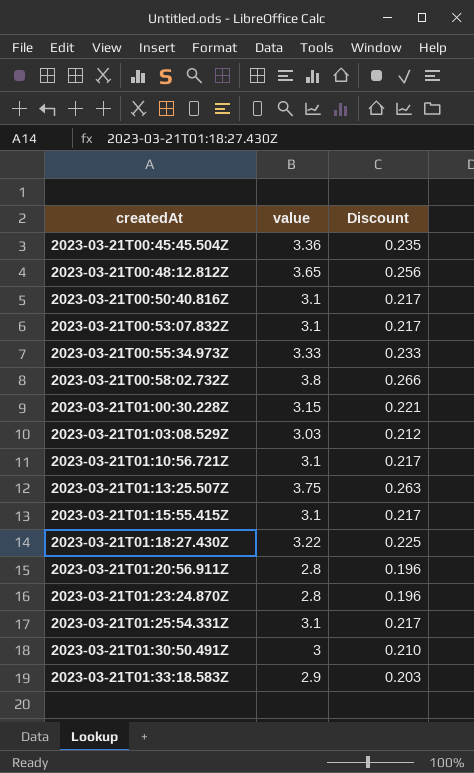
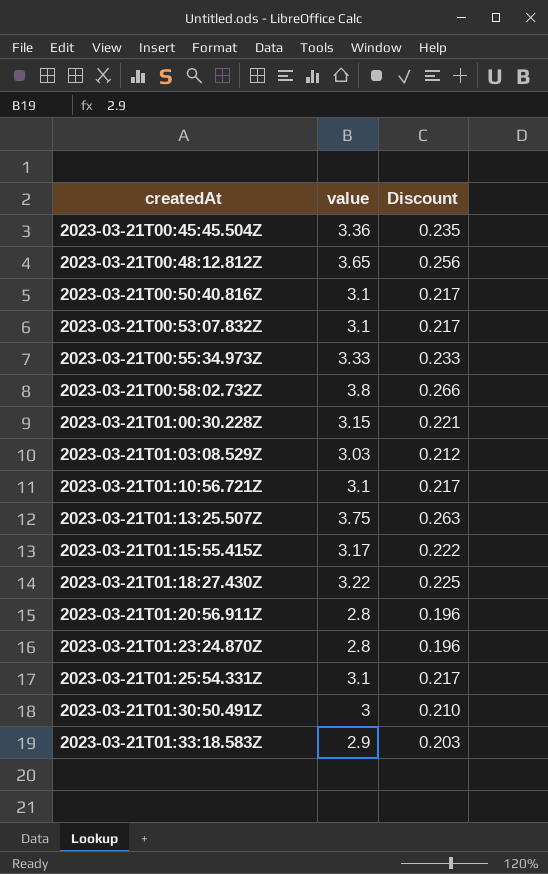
2023-03-21T01:15:55.415Z | value: 3.1 -> 3.17
2023-03-21T01:15:55.415Z | Discount: 0.217 -> 0.222

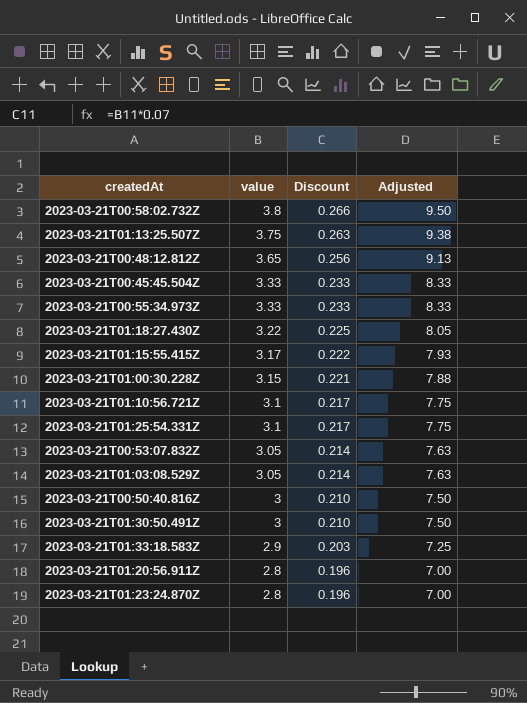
row order: createdAt ascending -> value descending
column Adjusted | formula: none -> [value] * 2.5
2023-03-21T00:45:45.504Z | value: 3.36 -> 3.33
2023-03-21T00:45:45.504Z | Discount: 0.235 -> 0.233
2023-03-21T00:53:07.832Z | value: 3.1 -> 3.05
2023-03-21T00:53:07.832Z | Discount: 0.217 -> 0.214
2023-03-21T01:03:08.529Z | value: 3.03 -> 3.05
2023-03-21T01:03:08.529Z | Discount: 0.212 -> 0.214
2023-03-21T00:50:40.816Z | value: 3.1 -> 3
2023-03-21T00:50:40.816Z | Discount: 0.217 -> 0.210

